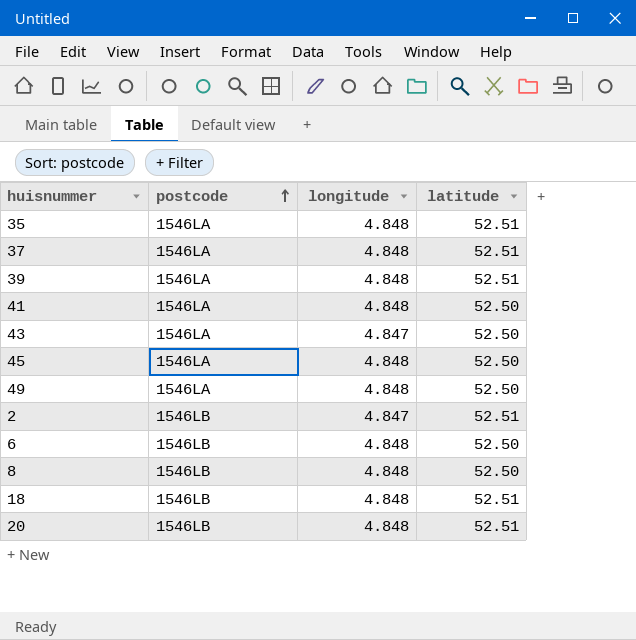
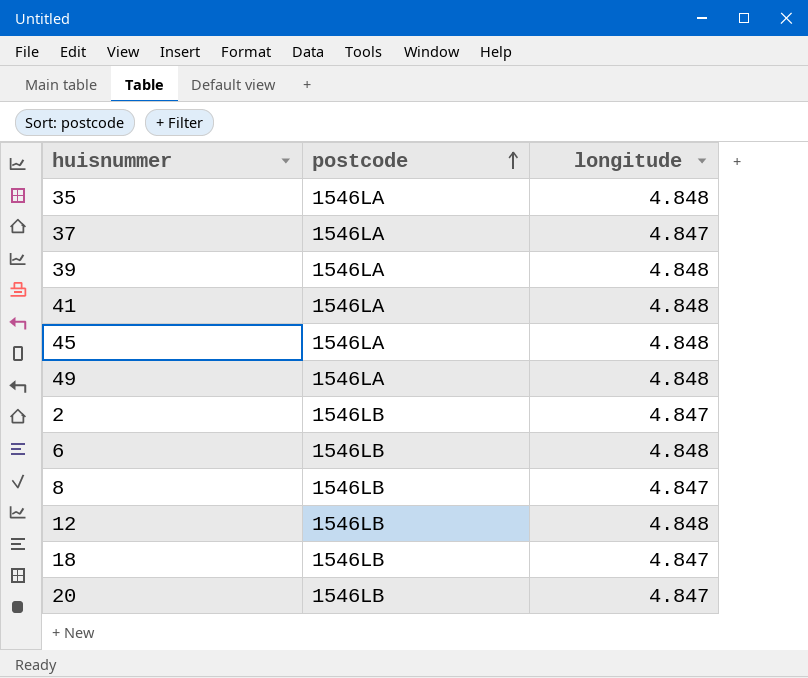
column latitude | position: 4 -> none
row 43: 1546LA | 4.847 | 52.50 -> none
37 | longitude: 4.848 -> 4.847
8 | longitude: 4.848 -> 4.847
row 12: none -> 1546LB | 4.848
18 | longitude: 4.848 -> 4.847
20 | longitude: 4.848 -> 4.847

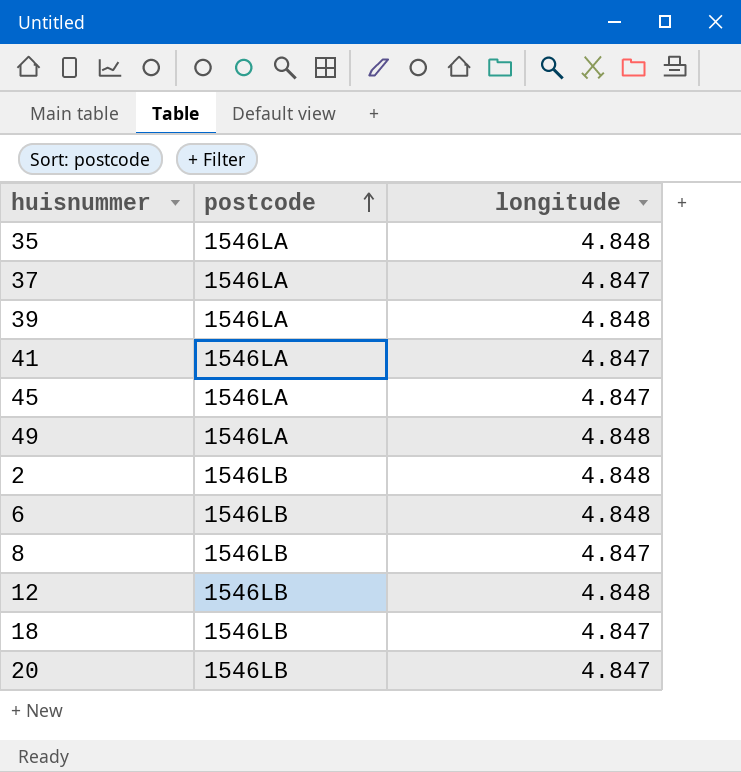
41 | longitude: 4.848 -> 4.847
45 | longitude: 4.848 -> 4.847
2 | longitude: 4.847 -> 4.848

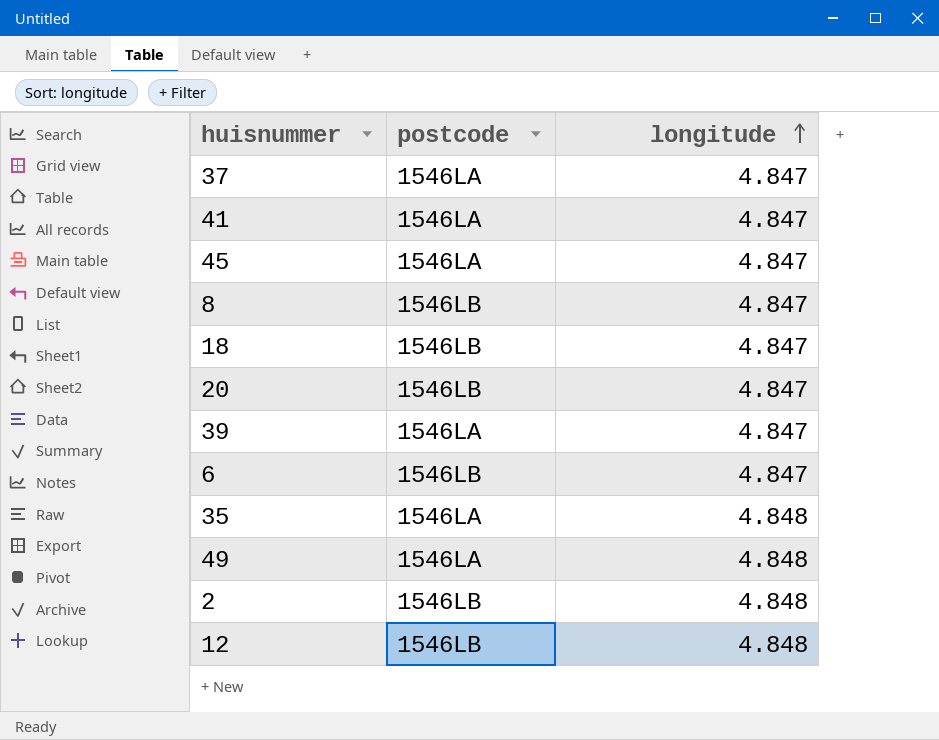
row order: postcode ascending -> longitude ascending
39 | longitude: 4.848 -> 4.847
6 | longitude: 4.848 -> 4.847

